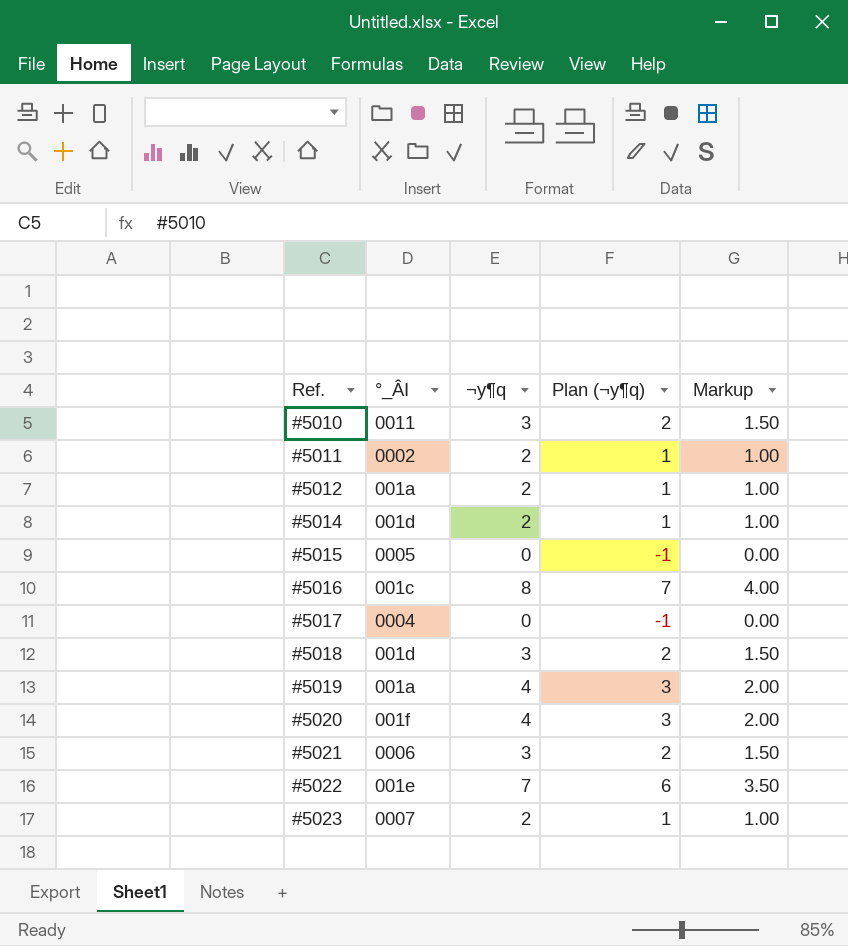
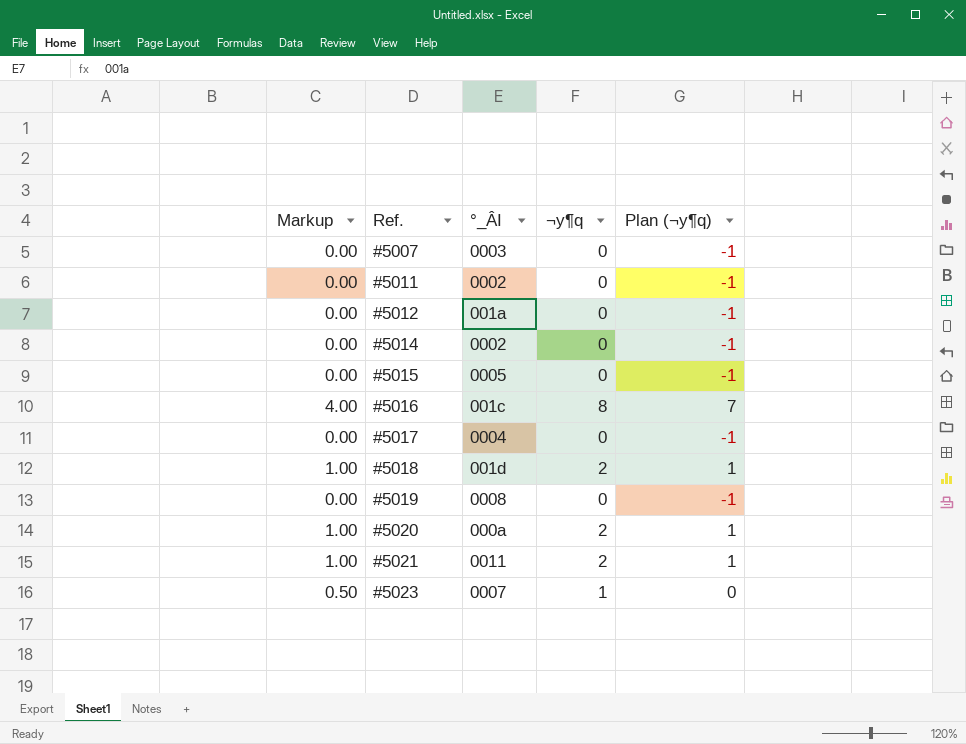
column Markup | position: 5 -> 1
row #5010: 0011 | 3 | 2 | 1.50 -> none
row #5022: 001e | 7 | 6 | 3.50 -> none
row #5007: none -> 0.00 | 0003 | 0 | -1
#5011 | Markup: 1.00 -> 0.00
#5011 | ¬y¶q: 2 -> 0
#5011 | Plan (¬y¶q): 1 -> -1
#5012 | Markup: 1.00 -> 0.00
#5012 | ¬y¶q: 2 -> 0
#5012 | Plan (¬y¶q): 1 -> -1
#5014 | Markup: 1.00 -> 0.00
#5014 | °_ÂI: 001d -> 0002
#5014 | ¬y¶q: 2 -> 0
#5014 | Plan (¬y¶q): 1 -> -1
#5018 | Markup: 1.50 -> 1.00
#5018 | ¬y¶q: 3 -> 2
#5018 | Plan (¬y¶q): 2 -> 1
#5019 | Markup: 2.00 -> 0.00
#5019 | °_ÂI: 001a -> 0008
#5019 | ¬y¶q: 4 -> 0
#5019 | Plan (¬y¶q): 3 -> -1
#5020 | Markup: 2.00 -> 1.00
#5020 | °_ÂI: 001f -> 000a
#5020 | ¬y¶q: 4 -> 2
#5020 | Plan (¬y¶q): 3 -> 1
#5021 | Markup: 1.50 -> 1.00
#5021 | °_ÂI: 0006 -> 0011
#5021 | ¬y¶q: 3 -> 2
#5021 | Plan (¬y¶q): 2 -> 1
#5023 | Markup: 1.00 -> 0.50
#5023 | ¬y¶q: 2 -> 1
#5023 | Plan (¬y¶q): 1 -> 0

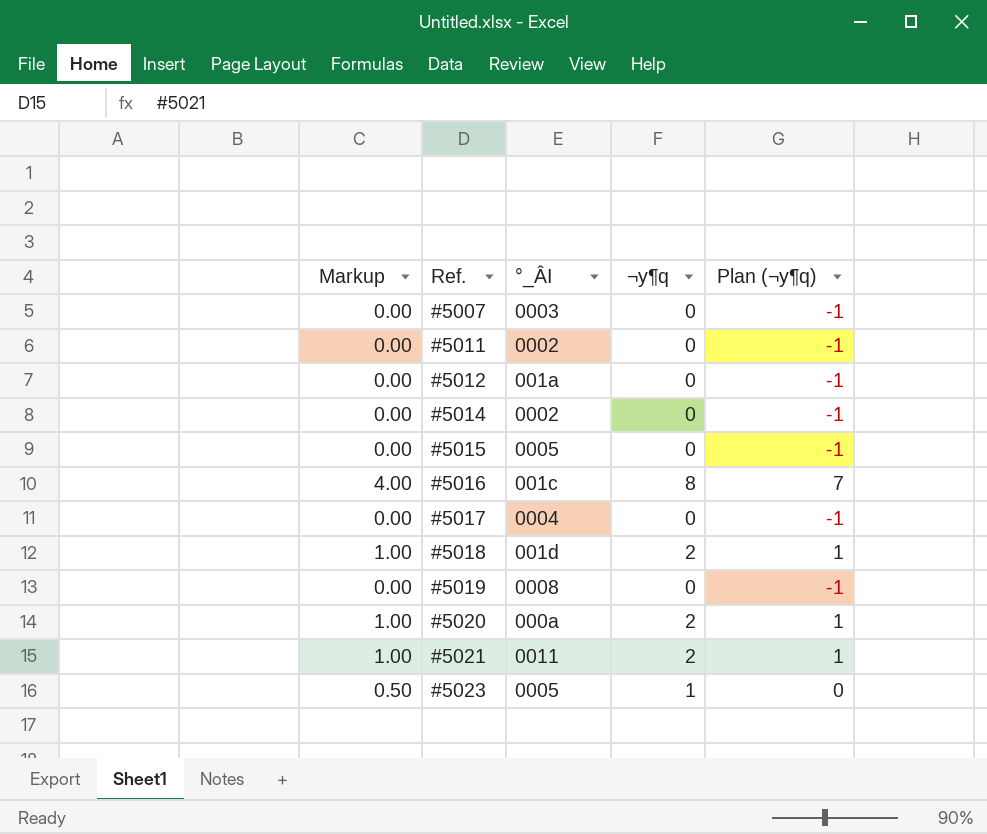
#5023 | °_ÂI: 0007 -> 0005

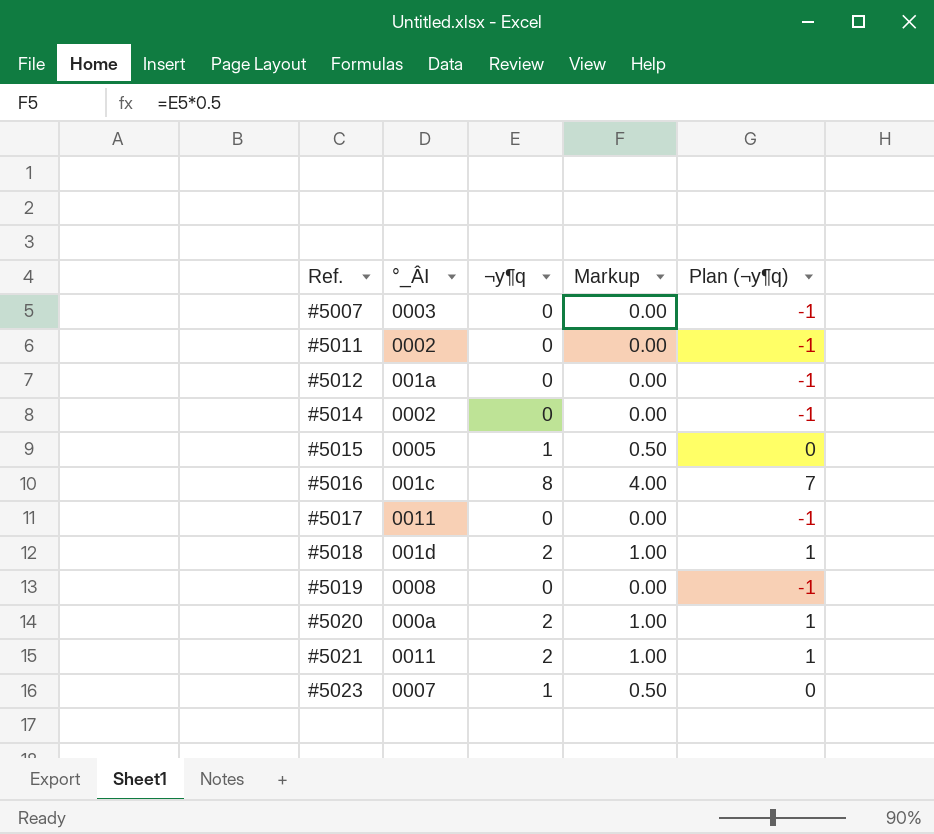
column Markup | position: 1 -> 4
#5015 | ¬y¶q: 0 -> 1
#5015 | Markup: 0.00 -> 0.50
#5015 | Plan (¬y¶q): -1 -> 0
#5017 | °_ÂI: 0004 -> 0011
#5023 | °_ÂI: 0005 -> 0007

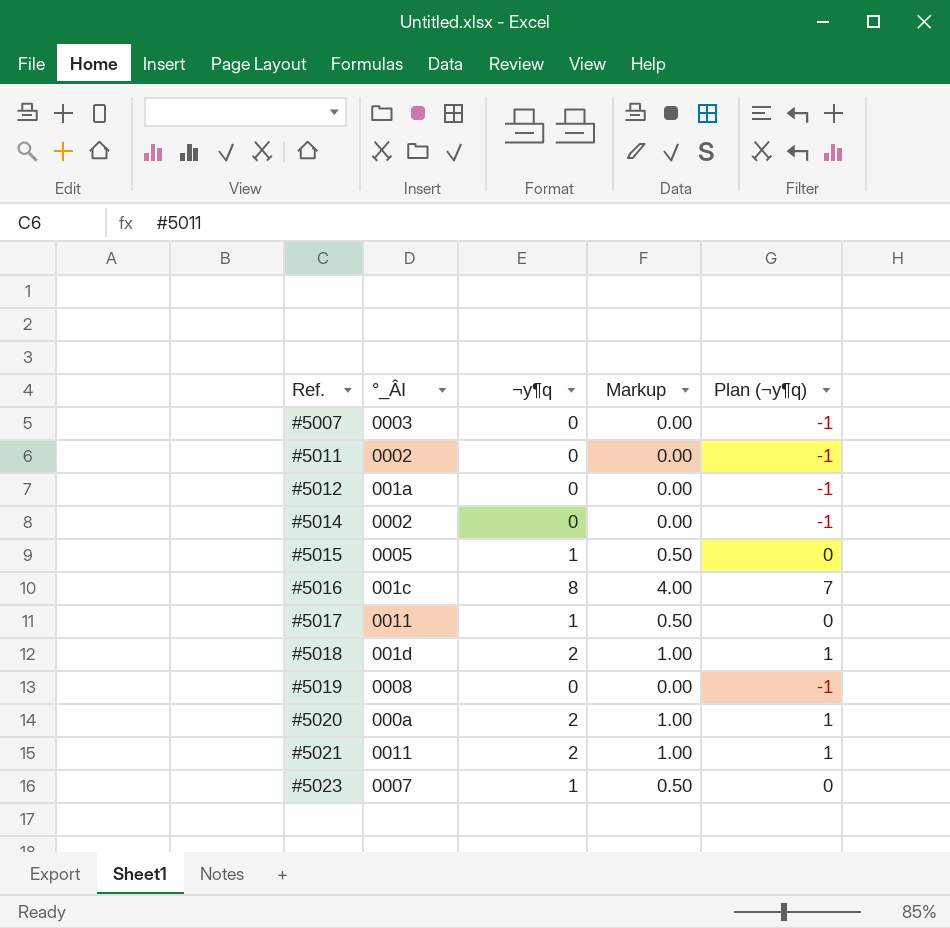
#5017 | ¬y¶q: 0 -> 1
#5017 | Markup: 0.00 -> 0.50
#5017 | Plan (¬y¶q): -1 -> 0

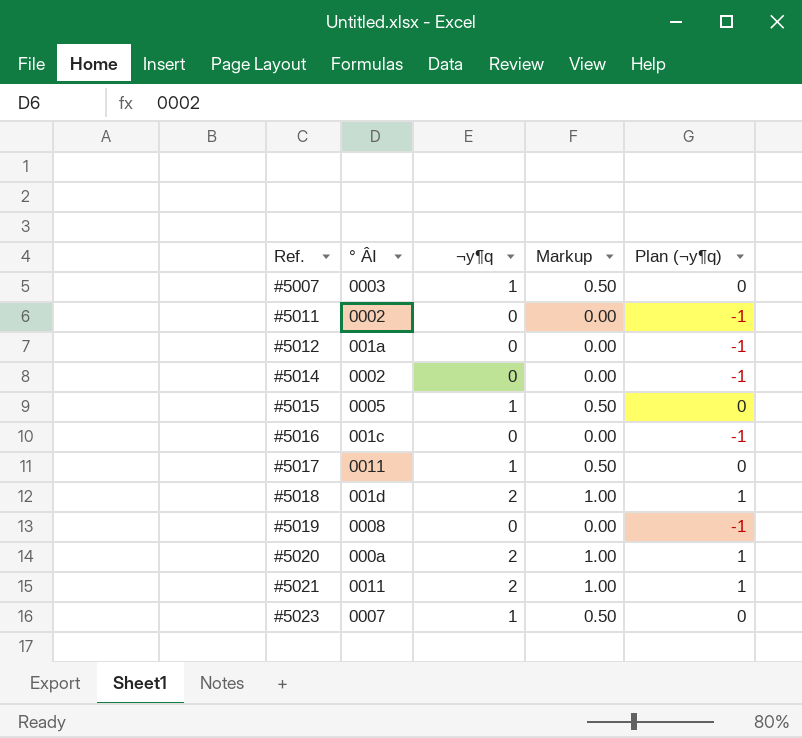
column name: °_ÂI -> ° ÂI
#5007 | ¬y¶q: 0 -> 1
#5007 | Markup: 0.00 -> 0.50
#5007 | Plan (¬y¶q): -1 -> 0
#5016 | ¬y¶q: 8 -> 0
#5016 | Markup: 4.00 -> 0.00
#5016 | Plan (¬y¶q): 7 -> -1

